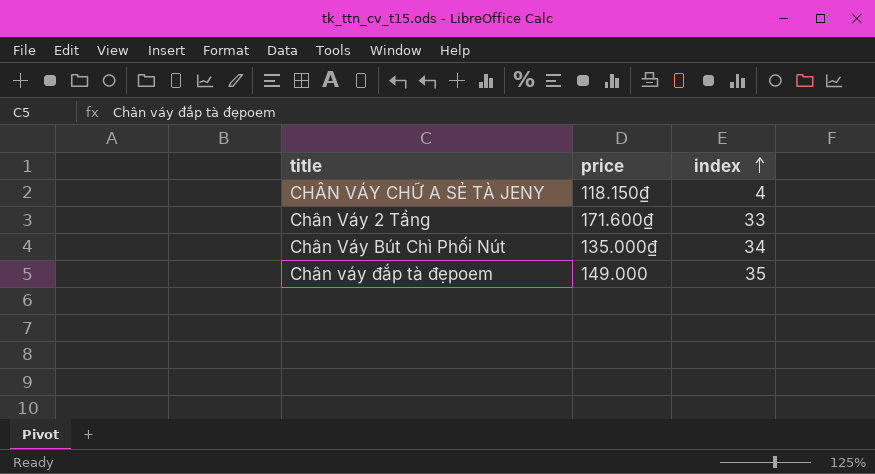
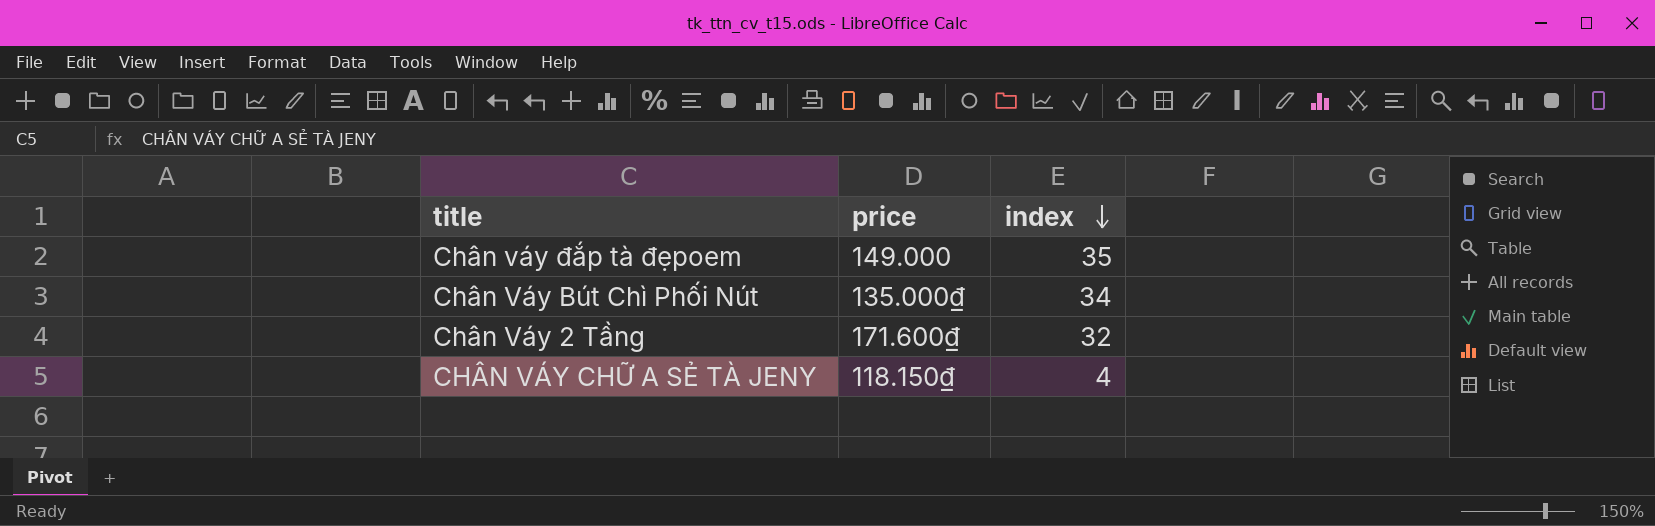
row order: index ascending -> index descending
Chân Váy 2 Tầng | index: 33 -> 32

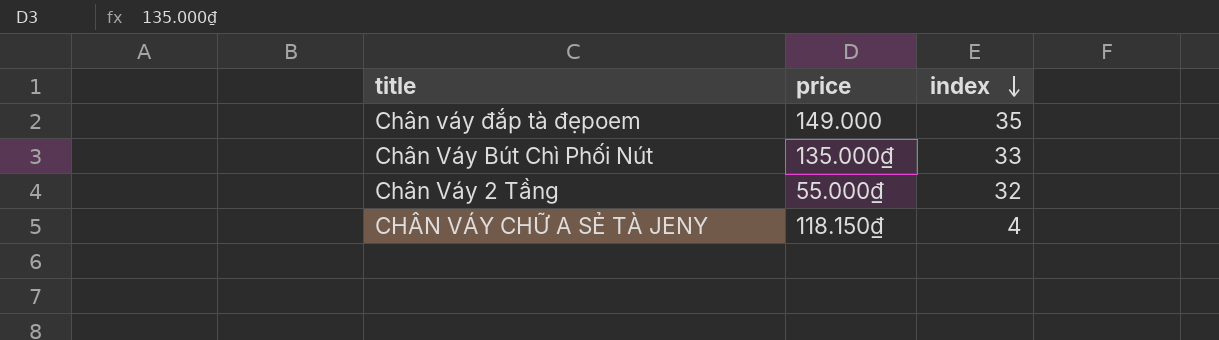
Chân Váy Bút Chì Phối Nút | index: 34 -> 33
Chân Váy 2 Tầng | price: 171.600₫ -> 55.000₫

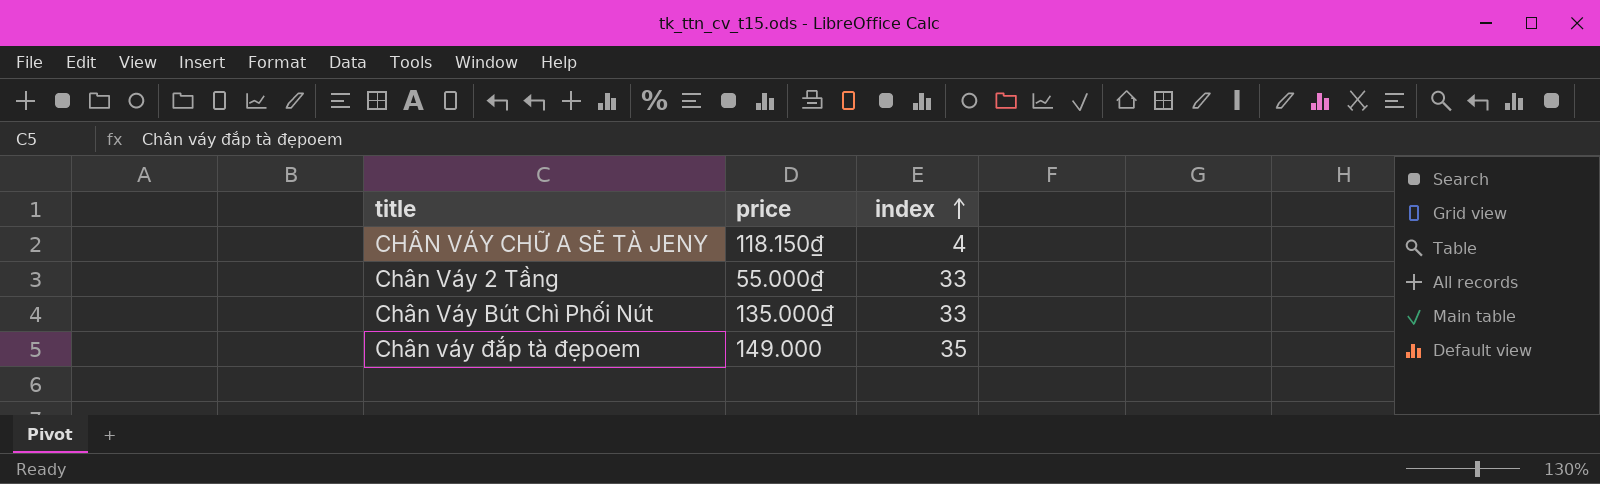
row order: index descending -> index ascending
Chân Váy 2 Tầng | index: 32 -> 33

